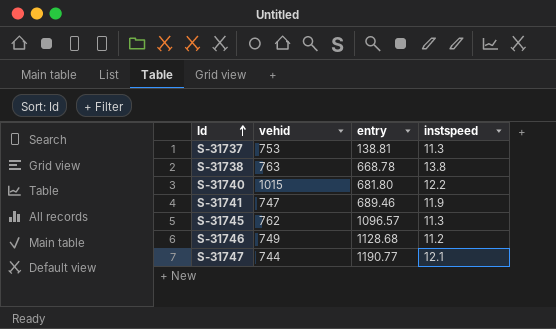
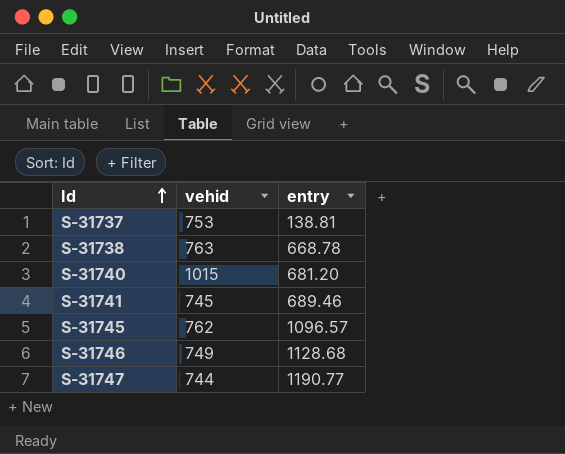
column instspeed | position: 4 -> none
S-31740 | entry: 681.80 -> 681.20
S-31741 | vehid: 747 -> 745

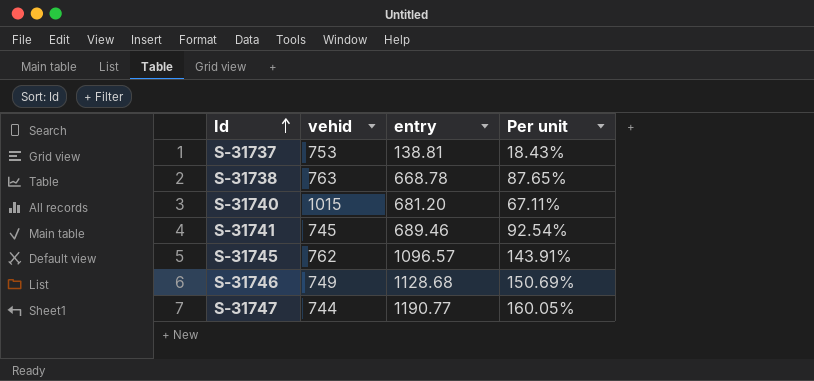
column Per unit | formula: none -> [entry] / [vehid]

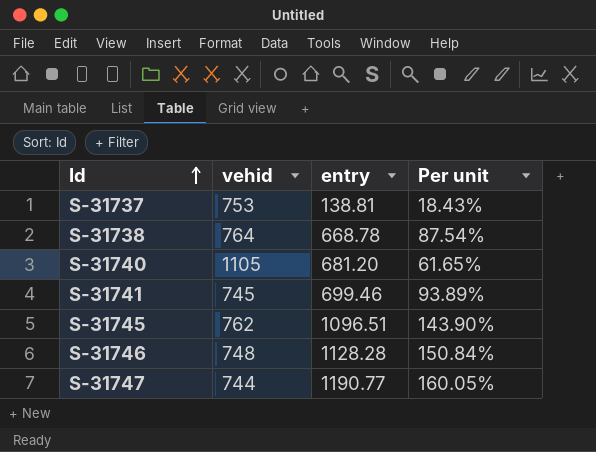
S-31738 | vehid: 763 -> 764
S-31738 | Per unit: 87.65% -> 87.54%
S-31740 | vehid: 1015 -> 1105
S-31740 | Per unit: 67.11% -> 61.65%
S-31741 | entry: 689.46 -> 699.46
S-31741 | Per unit: 92.54% -> 93.89%
S-31745 | entry: 1096.57 -> 1096.51
S-31745 | Per unit: 143.91% -> 143.90%
S-31746 | vehid: 749 -> 748
S-31746 | entry: 1128.68 -> 1128.28
S-31746 | Per unit: 150.69% -> 150.84%

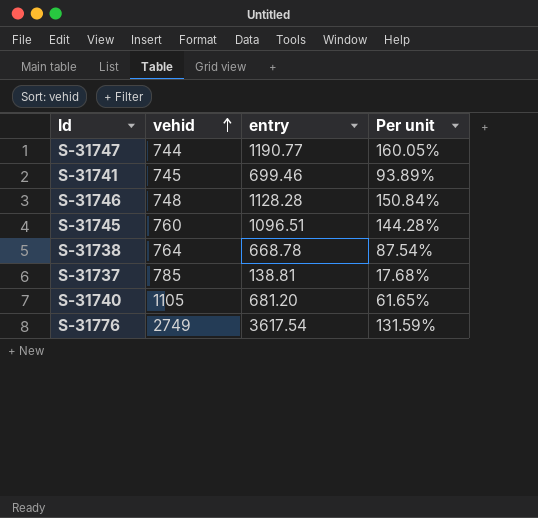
row order: Id ascending -> vehid ascending
S-31745 | vehid: 762 -> 760
S-31745 | Per unit: 143.90% -> 144.28%
S-31737 | vehid: 753 -> 785
S-31737 | Per unit: 18.43% -> 17.68%
row S-31776: none -> 2749 | 3617.54 | 131.59%

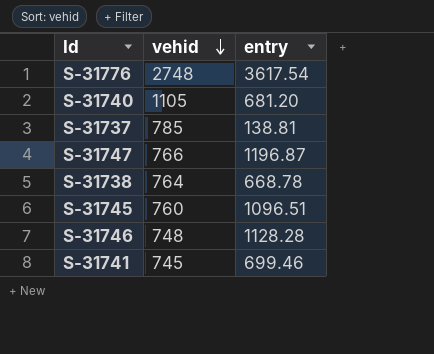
row order: vehid ascending -> vehid descending
column Per unit | formula: [entry] / [vehid] -> none
S-31776 | vehid: 2749 -> 2748
S-31747 | vehid: 744 -> 766
S-31747 | entry: 1190.77 -> 1196.87

